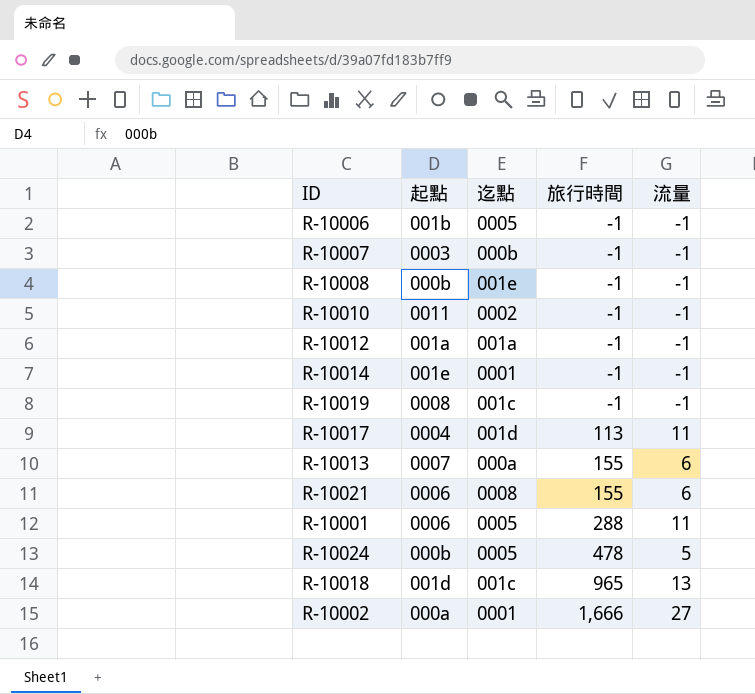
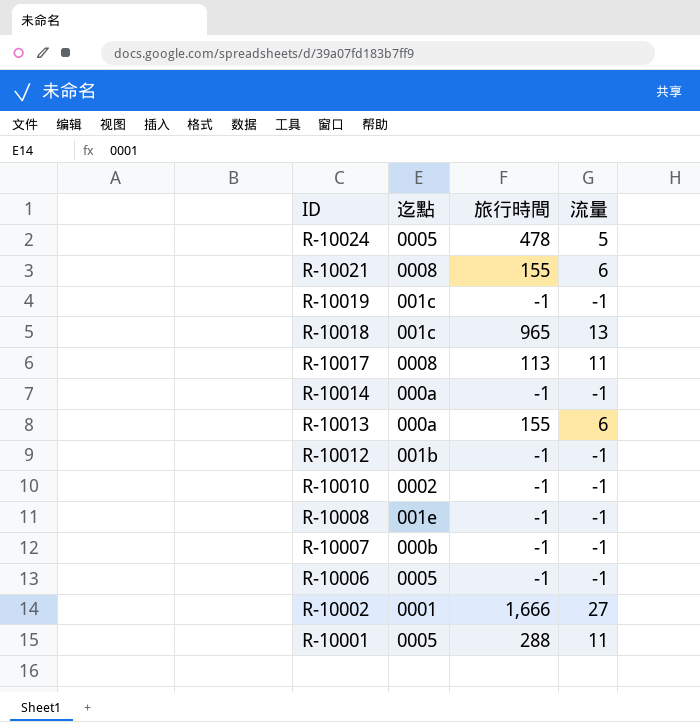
row order: 旅行時間 ascending -> ID descending
column 起點 | position: 2 -> none
R-10017 | 迄點: 001d -> 0008
R-10014 | 迄點: 0001 -> 000a
R-10012 | 迄點: 001a -> 001b

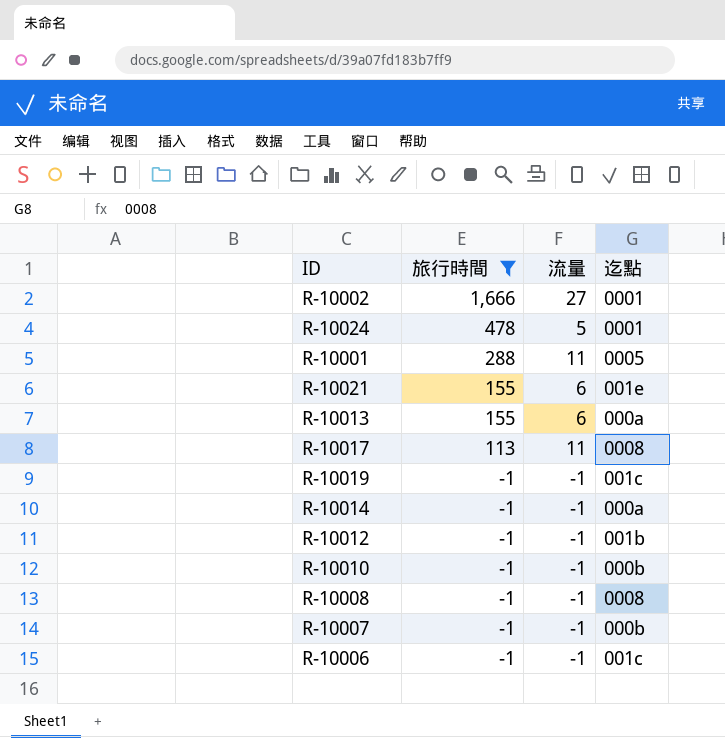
filter: none -> 旅行時間 != 965
row order: ID descending -> 旅行時間 descending
column 迄點 | position: 2 -> 4
R-10024 | 迄點: 0005 -> 0001
R-10021 | 迄點: 0008 -> 001e
R-10010 | 迄點: 0002 -> 000b
R-10008 | 迄點: 001e -> 0008
R-10006 | 迄點: 0005 -> 001c

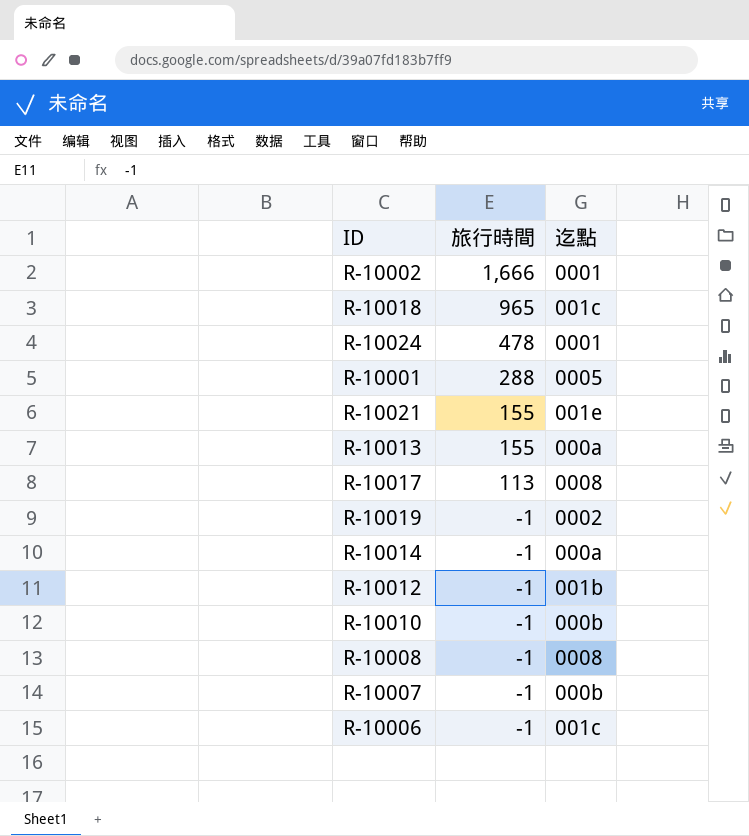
filter: 旅行時間 != 965 -> none
column 流量 | position: 3 -> none
R-10019 | 迄點: 001c -> 0002

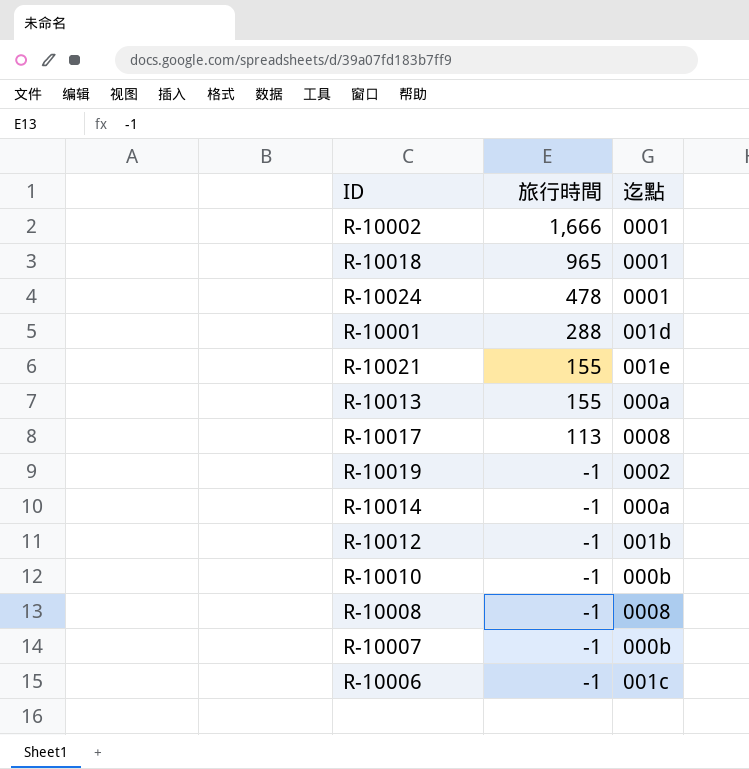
R-10018 | 迄點: 001c -> 0001
R-10001 | 迄點: 0005 -> 001d

